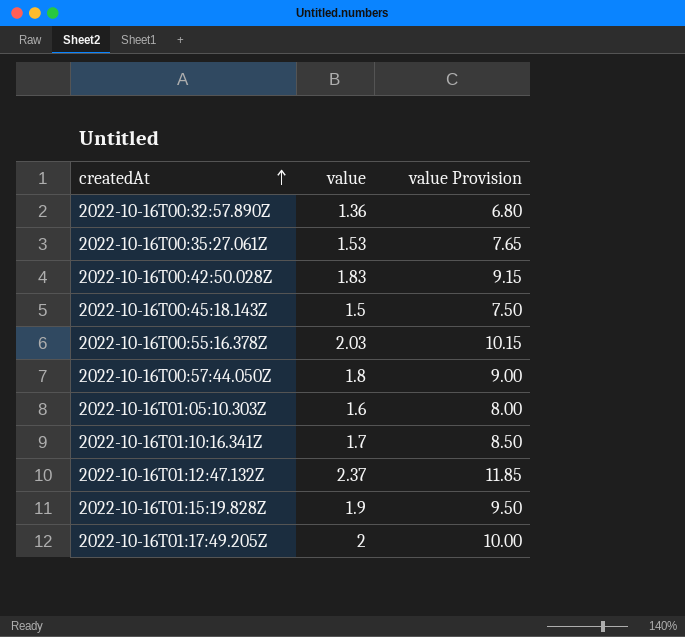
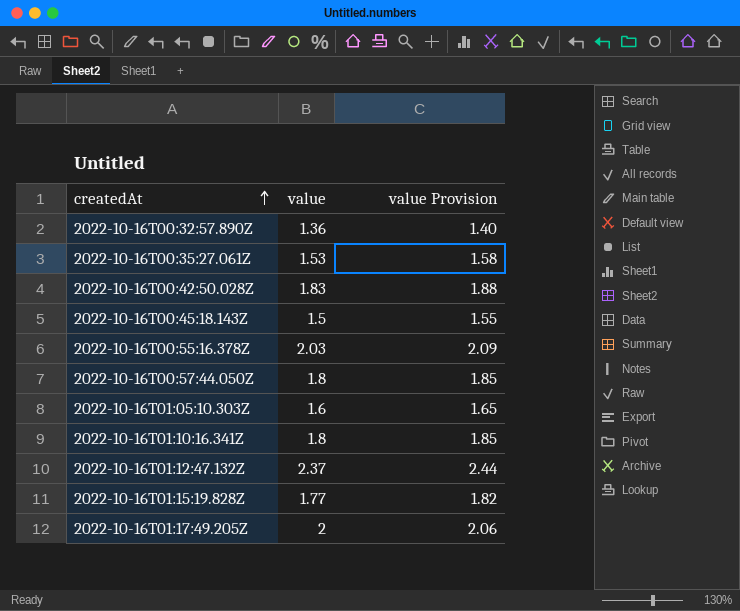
column value Provision | formula: [value] * 5 -> [value] * 1.03
2022-10-16T01:10:16.341Z | value: 1.7 -> 1.8
2022-10-16T01:15:19.828Z | value: 1.9 -> 1.77

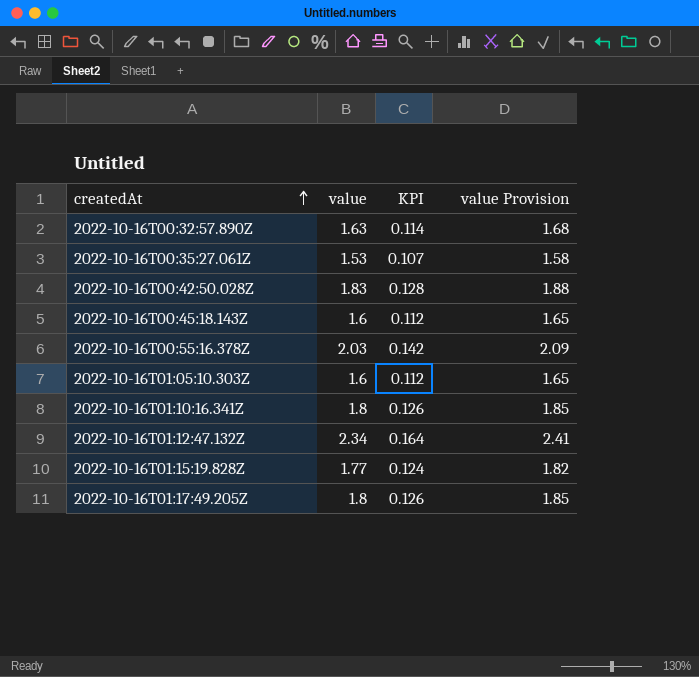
column KPI | formula: none -> [value] * 0.07
row 2022-10-16T00:57:44.050Z: 1.8 | 1.85 -> none
2022-10-16T00:32:57.890Z | value: 1.36 -> 1.63
2022-10-16T00:32:57.890Z | value Provision: 1.40 -> 1.68
2022-10-16T00:45:18.143Z | value: 1.5 -> 1.6
2022-10-16T00:45:18.143Z | value Provision: 1.55 -> 1.65
2022-10-16T01:12:47.132Z | value: 2.37 -> 2.34
2022-10-16T01:12:47.132Z | value Provision: 2.44 -> 2.41
2022-10-16T01:17:49.205Z | value: 2 -> 1.8
2022-10-16T01:17:49.205Z | value Provision: 2.06 -> 1.85

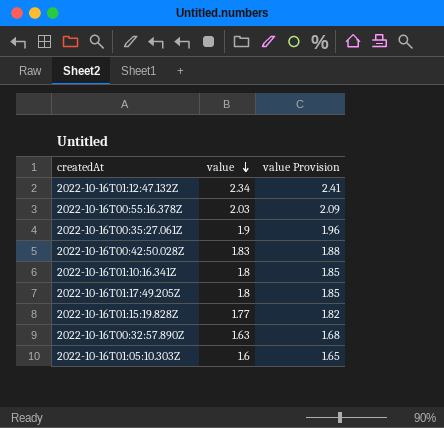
row order: createdAt ascending -> value descending
column KPI | formula: [value] * 0.07 -> none
row 2022-10-16T00:45:18.143Z: 1.6 | 0.112 | 1.65 -> none
2022-10-16T00:35:27.061Z | value: 1.53 -> 1.9
2022-10-16T00:35:27.061Z | value Provision: 1.58 -> 1.96

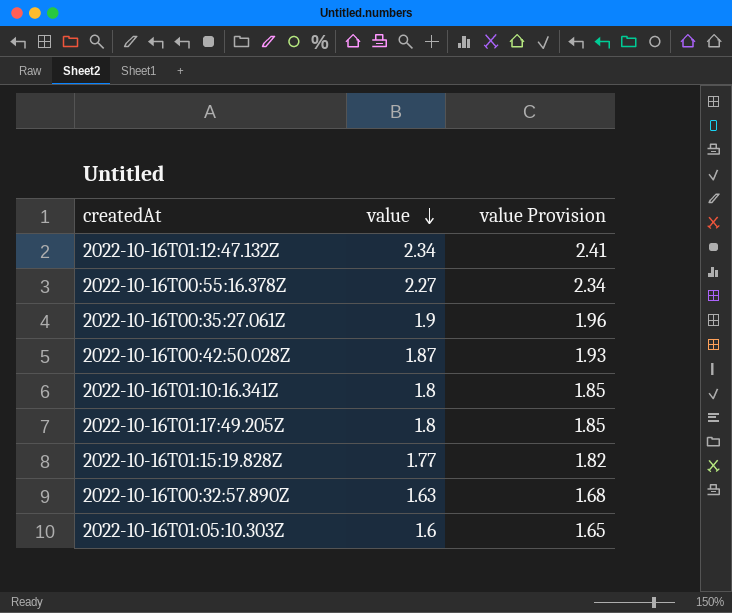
2022-10-16T00:55:16.378Z | value: 2.03 -> 2.27
2022-10-16T00:55:16.378Z | value Provision: 2.09 -> 2.34
2022-10-16T00:42:50.028Z | value: 1.83 -> 1.87
2022-10-16T00:42:50.028Z | value Provision: 1.88 -> 1.93

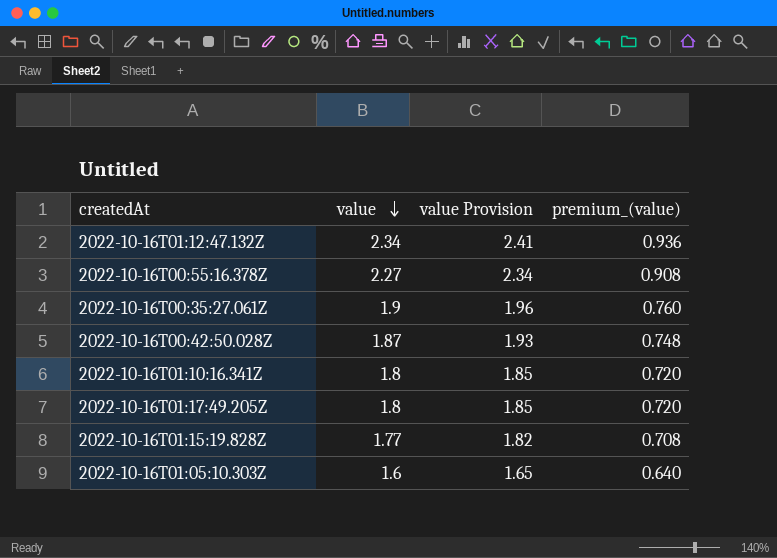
column premium_(value) | formula: none -> [value] * 0.4
row 2022-10-16T00:32:57.890Z: 1.63 | 1.68 -> none

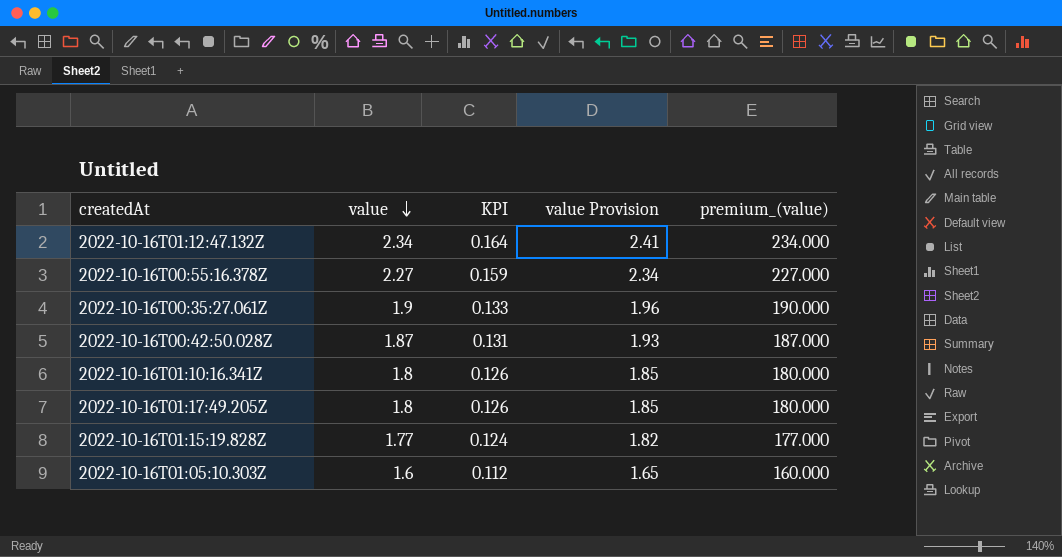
column KPI | formula: none -> [value] * 0.07
column premium_(value) | formula: [value] * 0.4 -> [value] * 100

